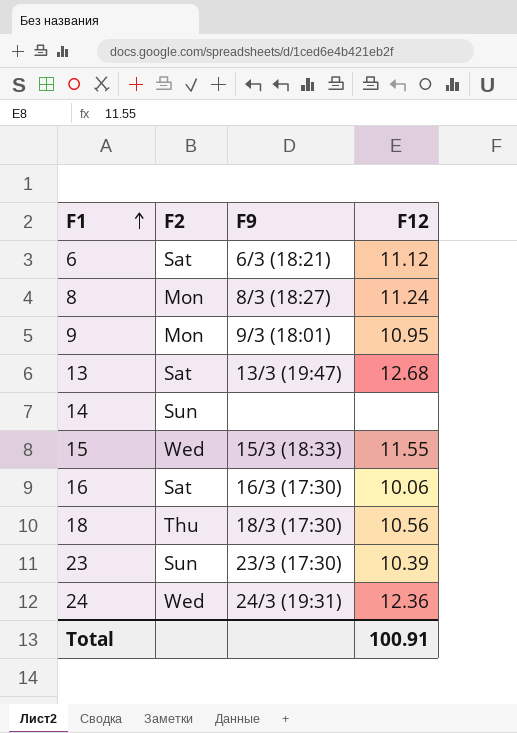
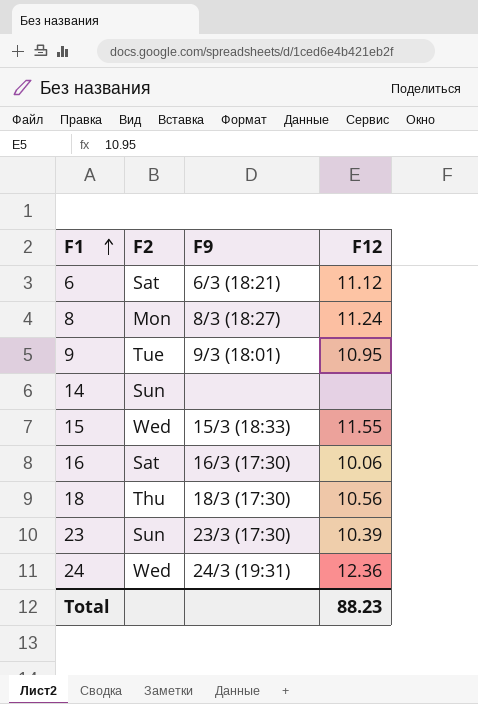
row 13: Sat | 13/3 (19:47) | 12.68 -> none
9 | F2: Mon -> Tue
Total | F12: 100.91 -> 88.23

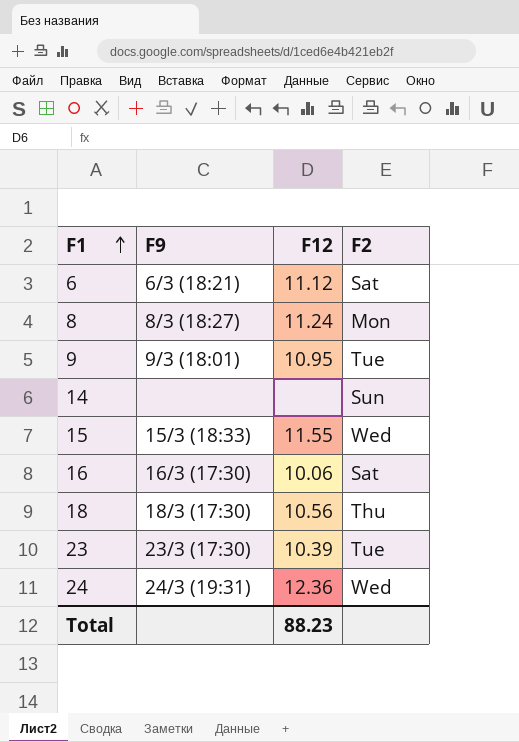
column F2 | position: 2 -> 4
23 | F2: Sun -> Tue

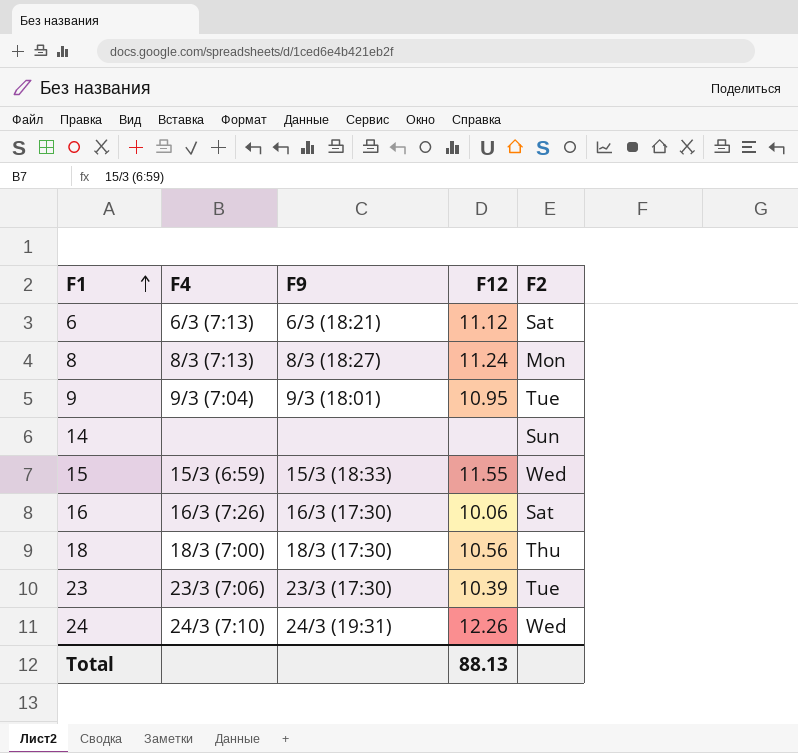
column F4 | position: none -> 2
24 | F12: 12.36 -> 12.26
Total | F12: 88.23 -> 88.13

